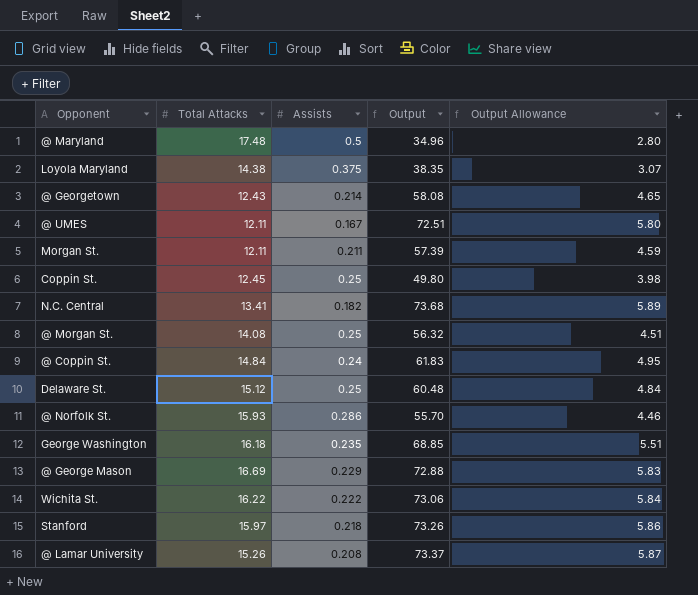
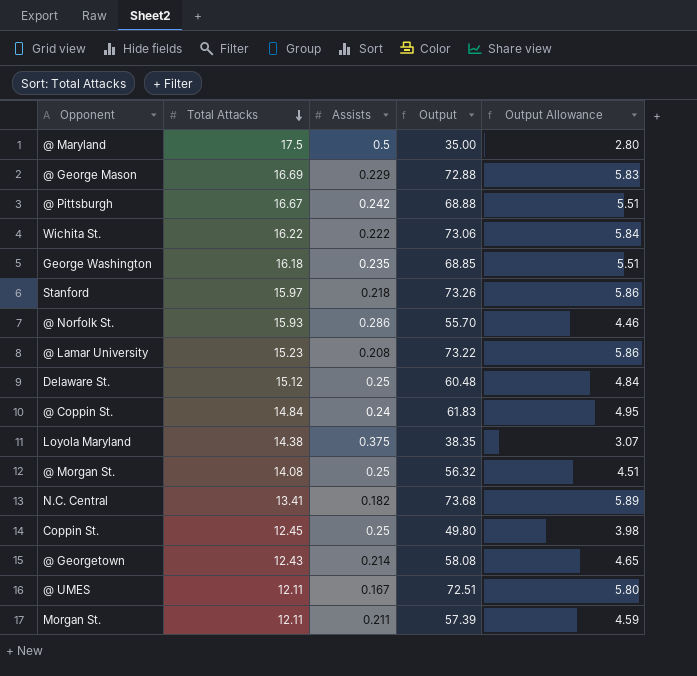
row order: none -> Total Attacks descending
@ Maryland | Total Attacks: 17.48 -> 17.5
@ Maryland | Output: 34.96 -> 35.00
row @ Pittsburgh: none -> 16.67 | 0.242 | 68.88 | 5.51
@ Lamar University | Total Attacks: 15.26 -> 15.23
@ Lamar University | Output: 73.37 -> 73.22
@ Lamar University | Output Allowance: 5.87 -> 5.86

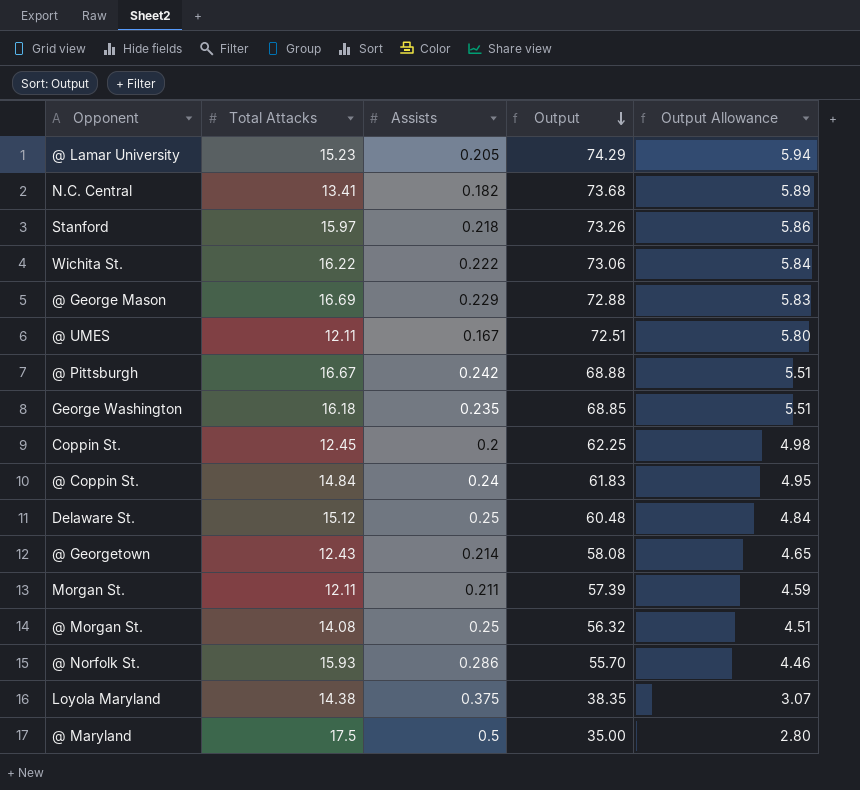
row order: Total Attacks descending -> Output descending
@ Lamar University | Assists: 0.208 -> 0.205
@ Lamar University | Output: 73.22 -> 74.29
@ Lamar University | Output Allowance: 5.86 -> 5.94
Coppin St. | Assists: 0.25 -> 0.2
Coppin St. | Output: 49.80 -> 62.25
Coppin St. | Output Allowance: 3.98 -> 4.98

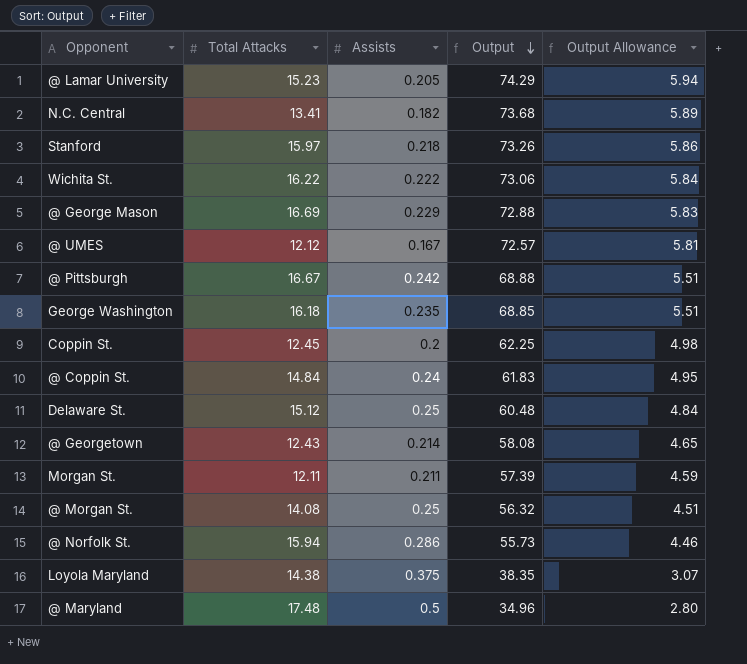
@ UMES | Total Attacks: 12.11 -> 12.12
@ UMES | Output: 72.51 -> 72.57
@ UMES | Output Allowance: 5.80 -> 5.81
@ Norfolk St. | Total Attacks: 15.93 -> 15.94
@ Norfolk St. | Output: 55.70 -> 55.73
@ Maryland | Total Attacks: 17.5 -> 17.48
@ Maryland | Output: 35.00 -> 34.96

